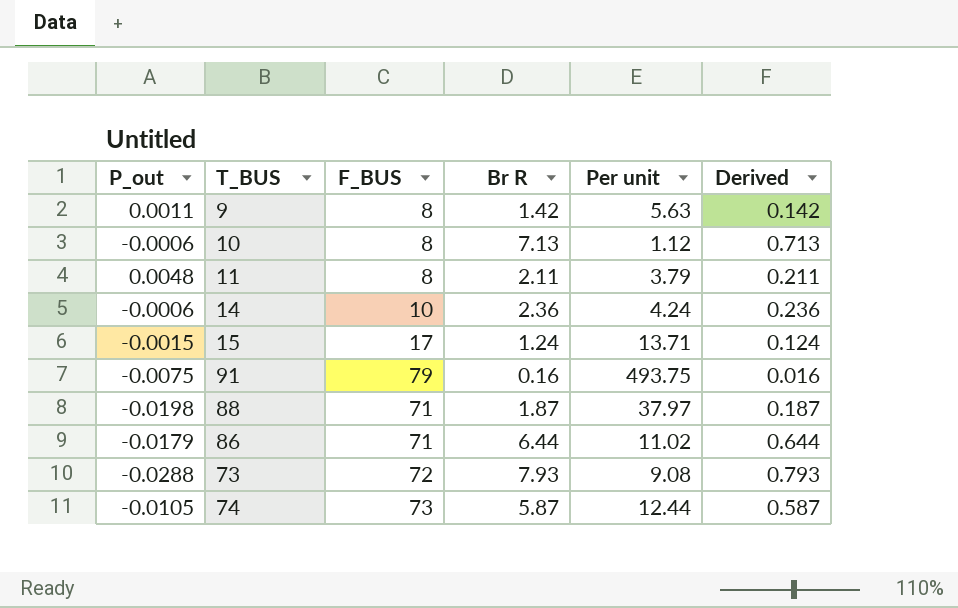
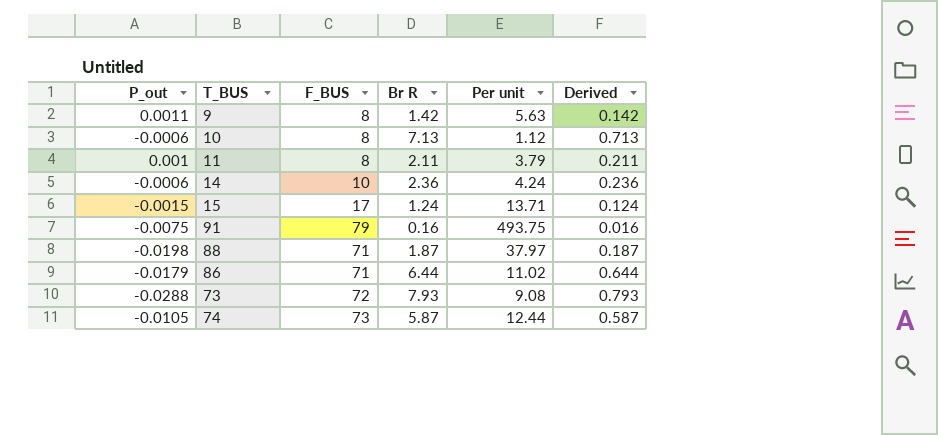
11 | P_out: 0.0048 -> 0.001

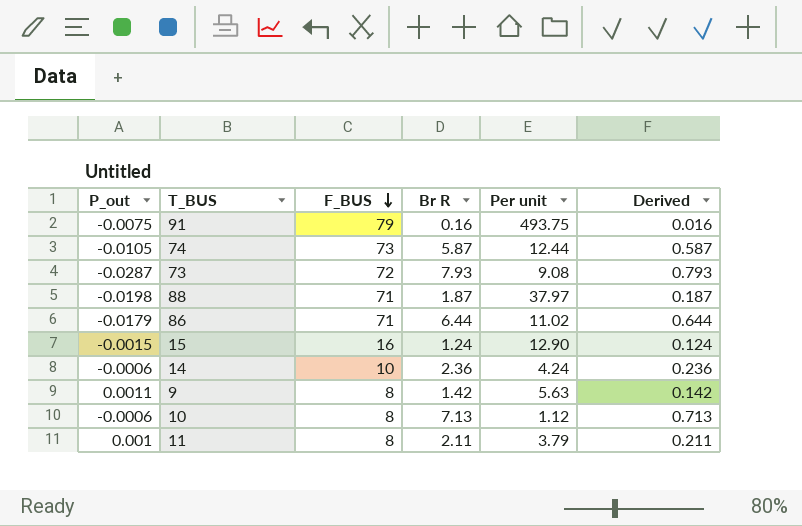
row order: none -> F_BUS descending
73 | P_out: -0.0288 -> -0.0287
15 | F_BUS: 17 -> 16
15 | Per unit: 13.71 -> 12.90

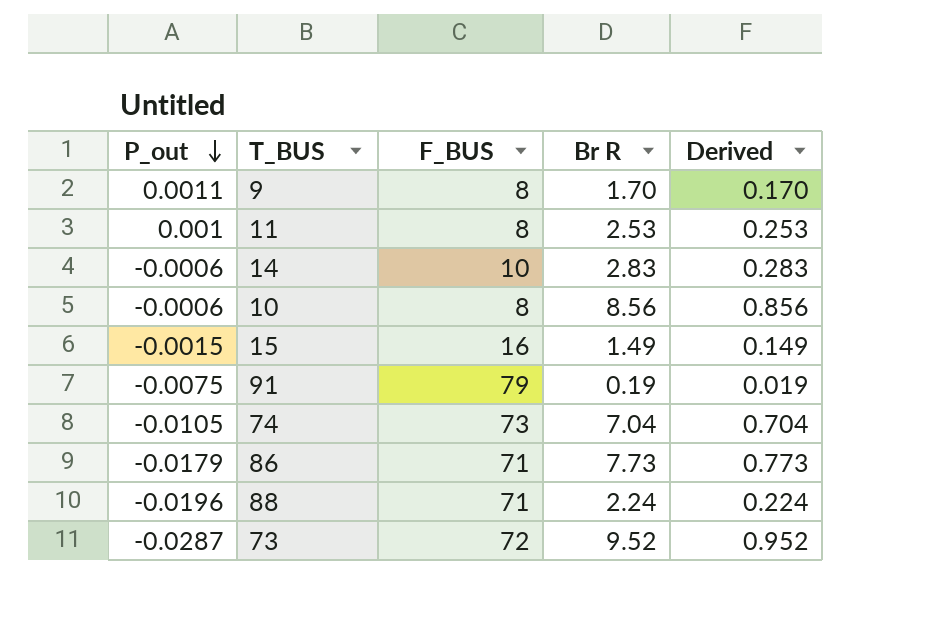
row order: F_BUS descending -> P_out descending
column Per unit | formula: [F_BUS] / [Br R] -> none
9 | Br R: 1.42 -> 1.70
9 | Derived: 0.142 -> 0.170
11 | Br R: 2.11 -> 2.53
11 | Derived: 0.211 -> 0.253
14 | Br R: 2.36 -> 2.83
14 | Derived: 0.236 -> 0.283
10 | Br R: 7.13 -> 8.56
10 | Derived: 0.713 -> 0.856
15 | Br R: 1.24 -> 1.49
15 | Derived: 0.124 -> 0.149
91 | Br R: 0.16 -> 0.19
91 | Derived: 0.016 -> 0.019
74 | Br R: 5.87 -> 7.04
74 | Derived: 0.587 -> 0.704
86 | Br R: 6.44 -> 7.73
86 | Derived: 0.644 -> 0.773
88 | P_out: -0.0198 -> -0.0196
88 | Br R: 1.87 -> 2.24
88 | Derived: 0.187 -> 0.224
73 | Br R: 7.93 -> 9.52
73 | Derived: 0.793 -> 0.952

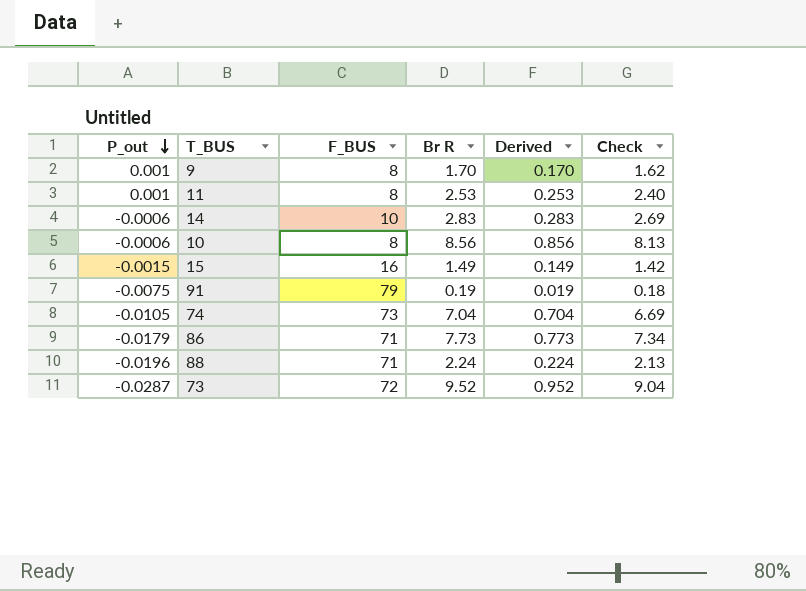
column Check | formula: none -> [Br R] * 0.95
9 | P_out: 0.0011 -> 0.001

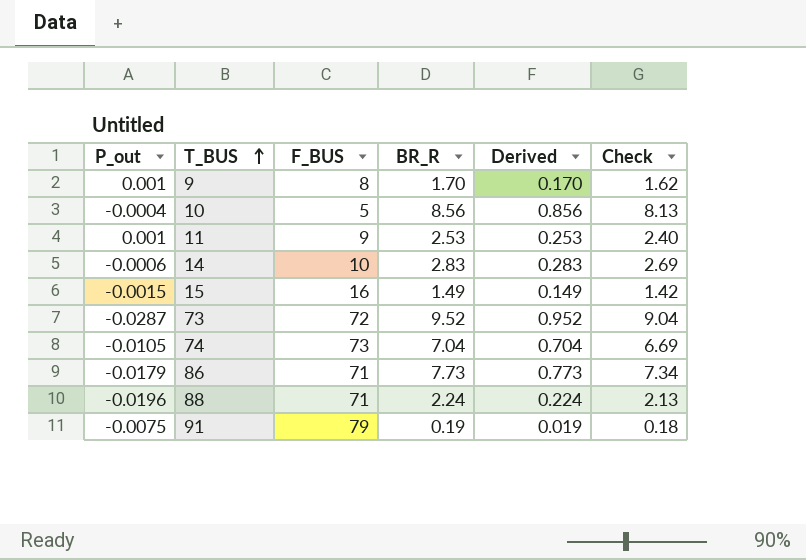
row order: P_out descending -> T_BUS ascending
column name: Br R -> BR_R
10 | P_out: -0.0006 -> -0.0004
10 | F_BUS: 8 -> 5
11 | F_BUS: 8 -> 9

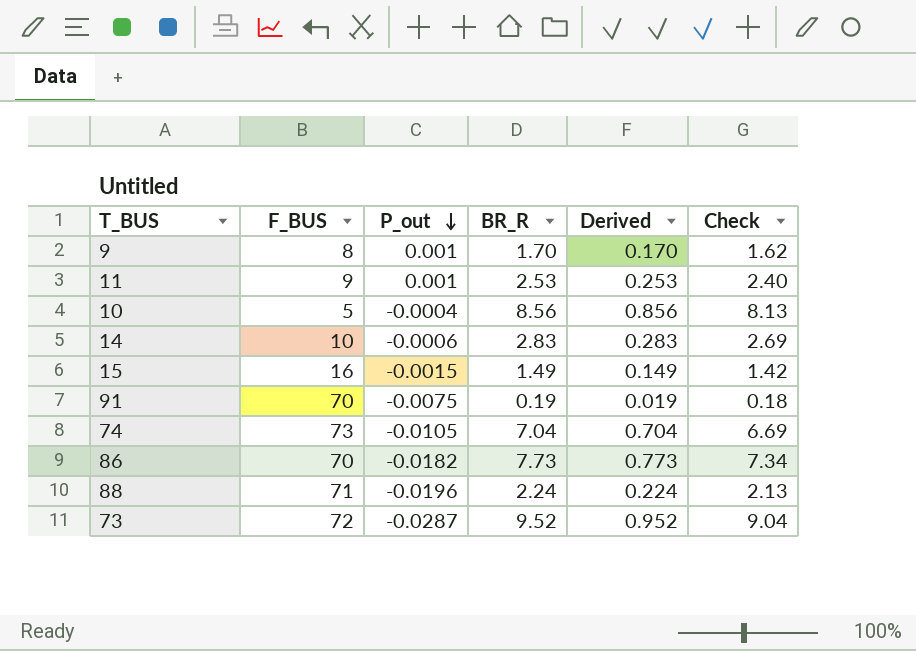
row order: T_BUS ascending -> P_out descending
column P_out | position: 1 -> 3
91 | F_BUS: 79 -> 70
86 | F_BUS: 71 -> 70
86 | P_out: -0.0179 -> -0.0182

